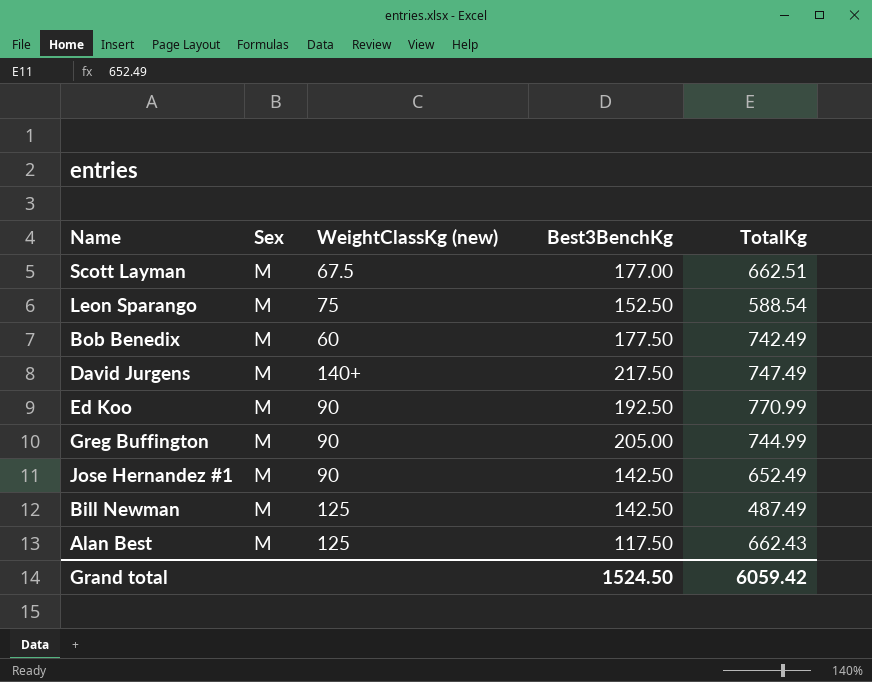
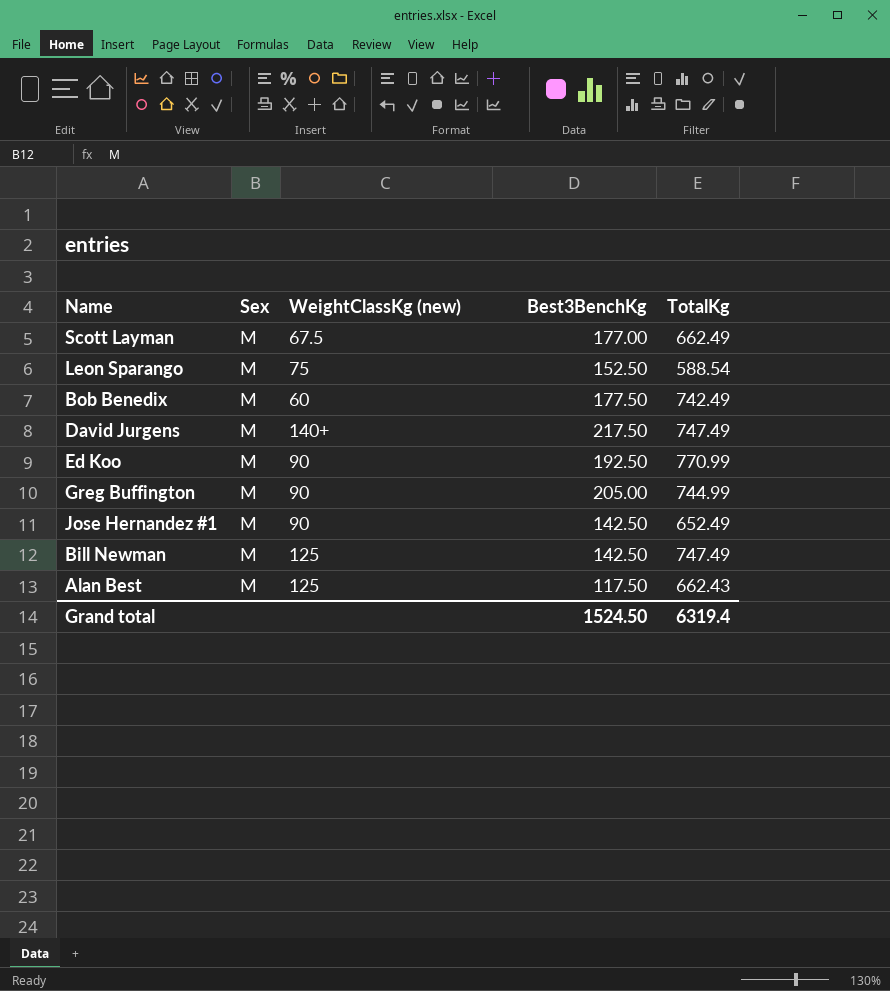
Scott Layman | TotalKg: 662.51 -> 662.49
Bill Newman | TotalKg: 487.49 -> 747.49
Grand total | TotalKg: 6059.42 -> 6319.4

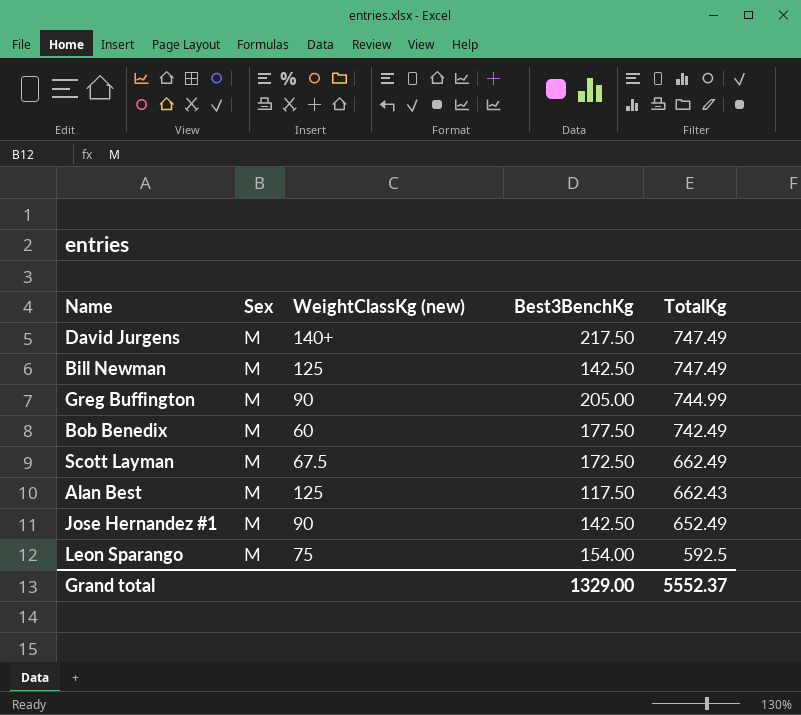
row order: none -> TotalKg descending
row Ed Koo: M | 90 | 192.50 | 770.99 -> none
Scott Layman | Best3BenchKg: 177.00 -> 172.50
Leon Sparango | Best3BenchKg: 152.50 -> 154.00
Leon Sparango | TotalKg: 588.54 -> 592.5
Grand total | Best3BenchKg: 1524.50 -> 1329.00
Grand total | TotalKg: 6319.4 -> 5552.37

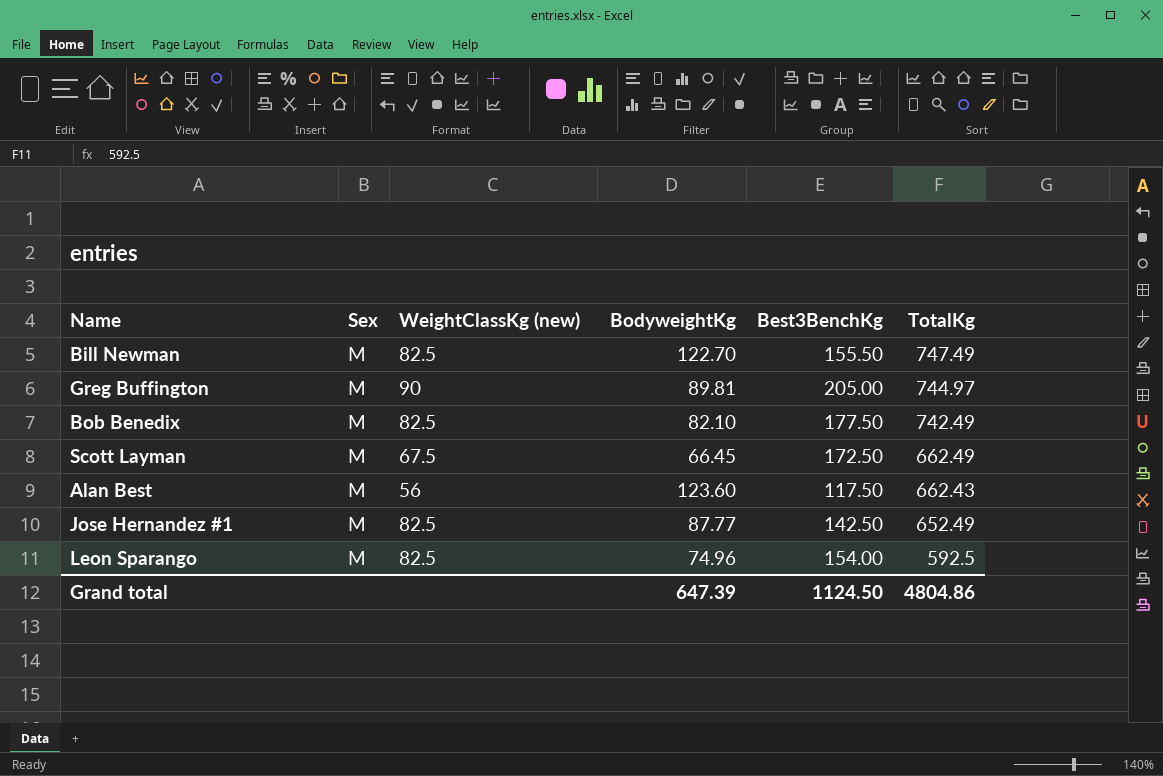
column BodyweightKg | position: none -> 4
row David Jurgens: M | 140+ | 217.50 | 747.49 -> none
Bill Newman | WeightClassKg (new): 125 -> 82.5
Bill Newman | Best3BenchKg: 142.50 -> 155.50
Greg Buffington | TotalKg: 744.99 -> 744.97
Bob Benedix | WeightClassKg (new): 60 -> 82.5
Alan Best | WeightClassKg (new): 125 -> 56
Jose Hernandez #1 | WeightClassKg (new): 90 -> 82.5
Leon Sparango | WeightClassKg (new): 75 -> 82.5
Grand total | Best3BenchKg: 1329.00 -> 1124.50
Grand total | TotalKg: 5552.37 -> 4804.86

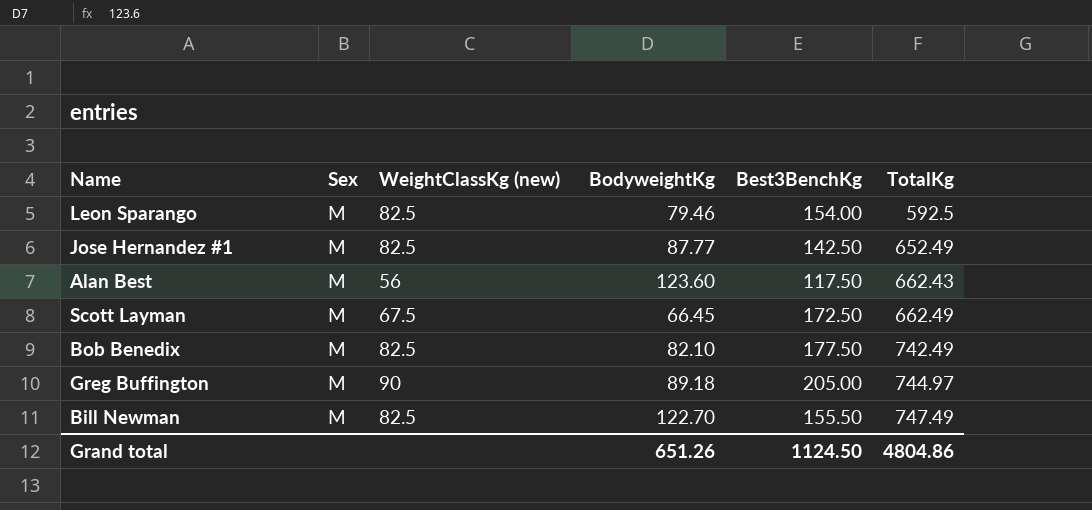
row order: TotalKg descending -> TotalKg ascending
Leon Sparango | BodyweightKg: 74.96 -> 79.46
Greg Buffington | BodyweightKg: 89.81 -> 89.18
Grand total | BodyweightKg: 647.39 -> 651.26

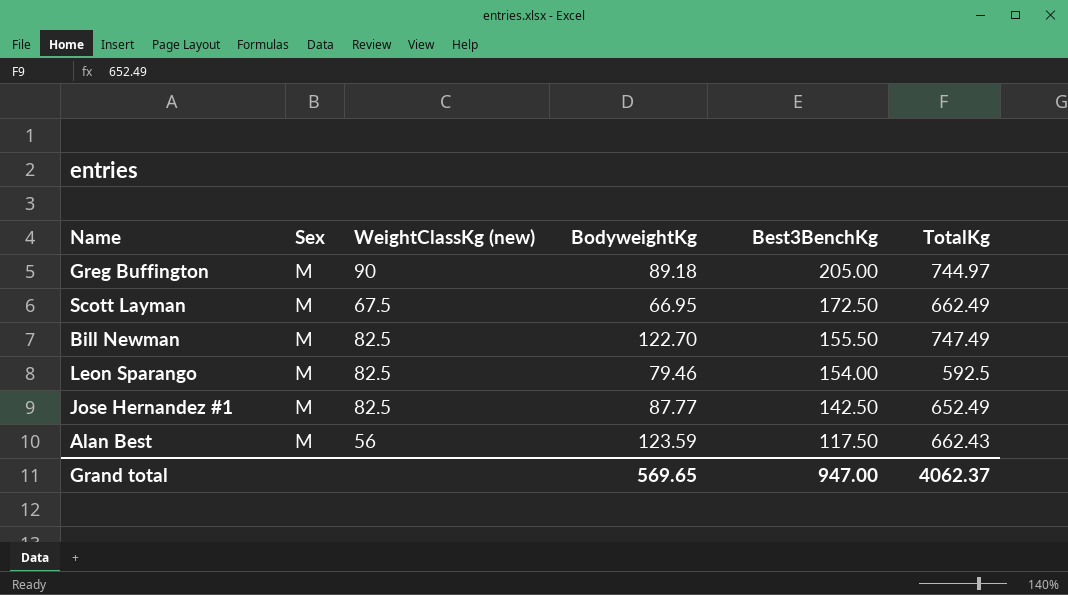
row order: TotalKg ascending -> Best3BenchKg descending
row Bob Benedix: M | 82.5 | 82.10 | 177.50 | 742.49 -> none
Scott Layman | BodyweightKg: 66.45 -> 66.95
Alan Best | BodyweightKg: 123.60 -> 123.59
Grand total | BodyweightKg: 651.26 -> 569.65
Grand total | Best3BenchKg: 1124.50 -> 947.00
Grand total | TotalKg: 4804.86 -> 4062.37

